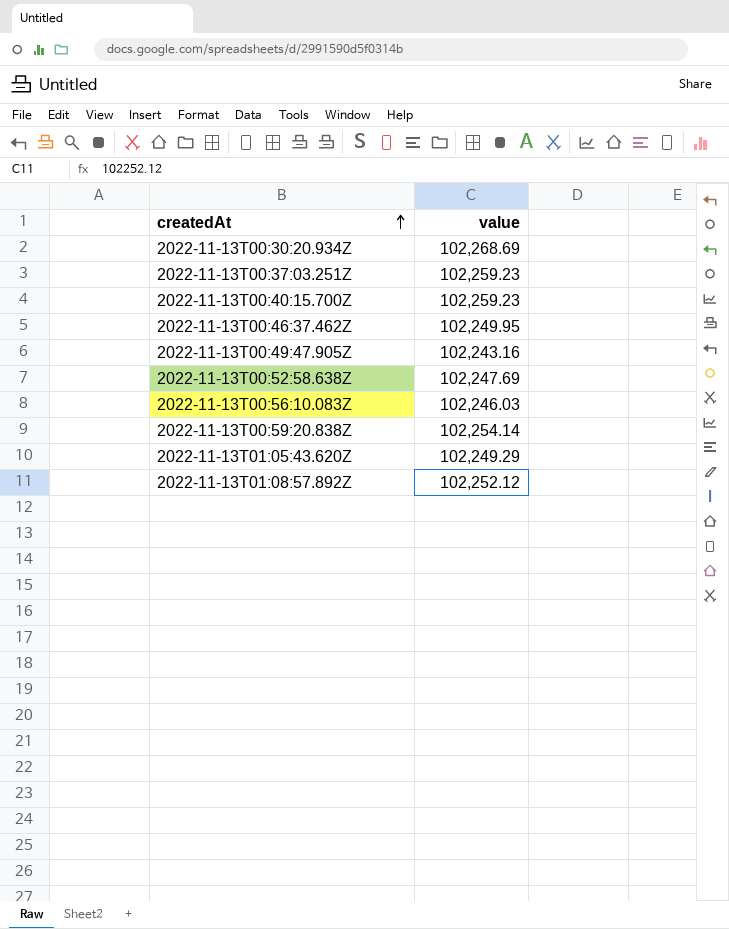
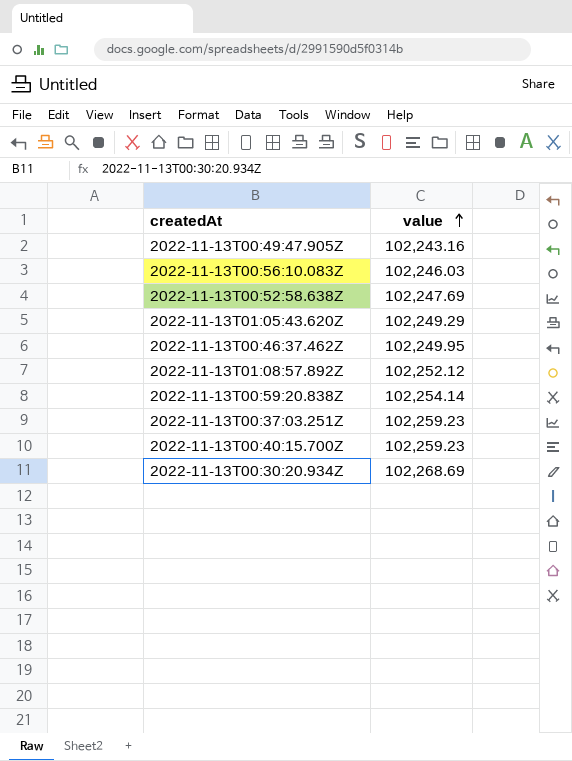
row order: createdAt ascending -> value ascending

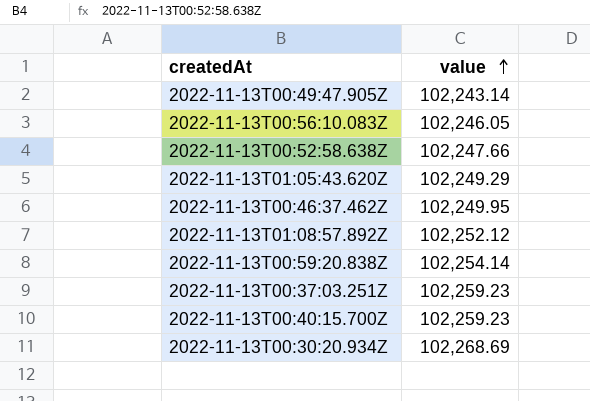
2022-11-13T00:49:47.905Z | value: 102,243.16 -> 102,243.14
2022-11-13T00:56:10.083Z | value: 102,246.03 -> 102,246.05
2022-11-13T00:52:58.638Z | value: 102,247.69 -> 102,247.66

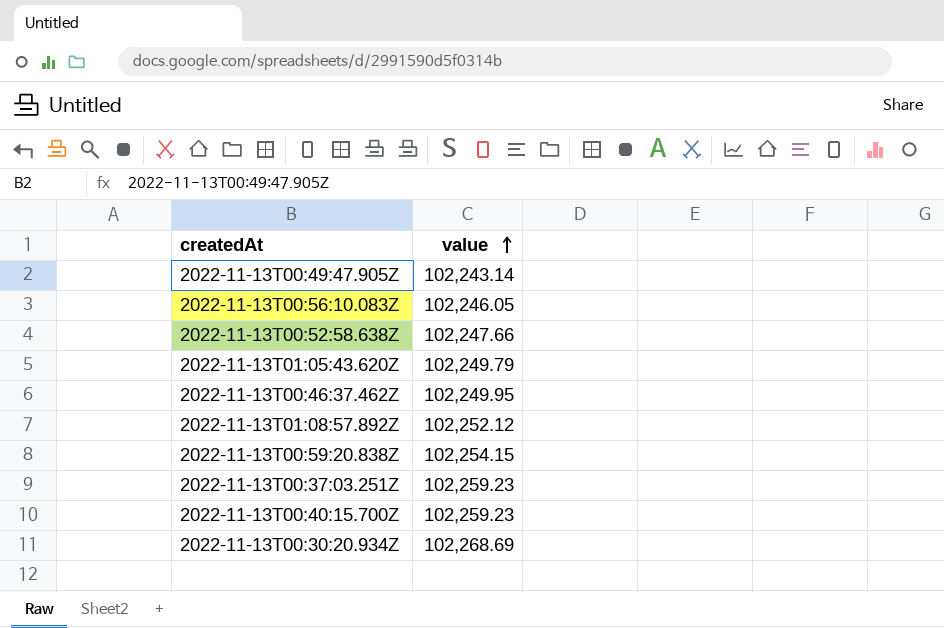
2022-11-13T01:05:43.620Z | value: 102,249.29 -> 102,249.79
2022-11-13T00:59:20.838Z | value: 102,254.14 -> 102,254.15

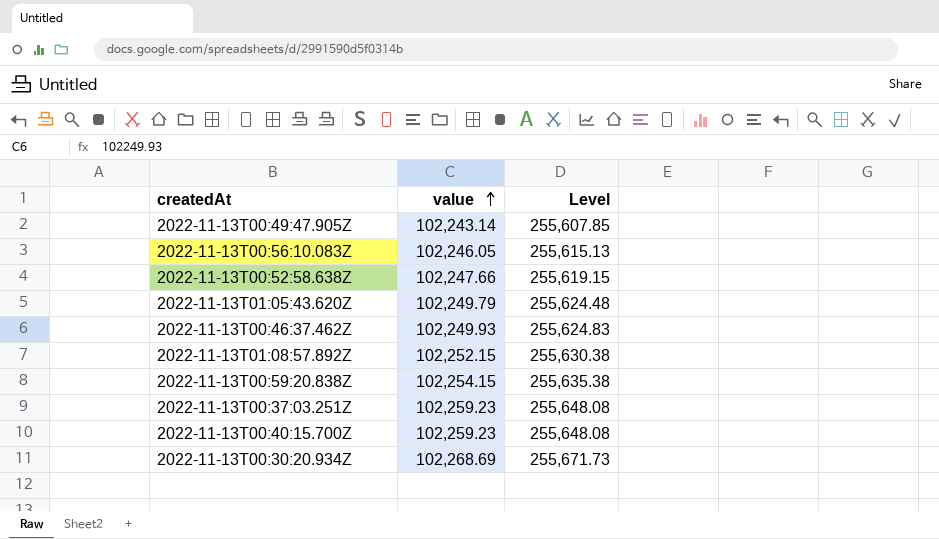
column Level | formula: none -> [value] * 2.5
2022-11-13T00:46:37.462Z | value: 102,249.95 -> 102,249.93
2022-11-13T01:08:57.892Z | value: 102,252.12 -> 102,252.15

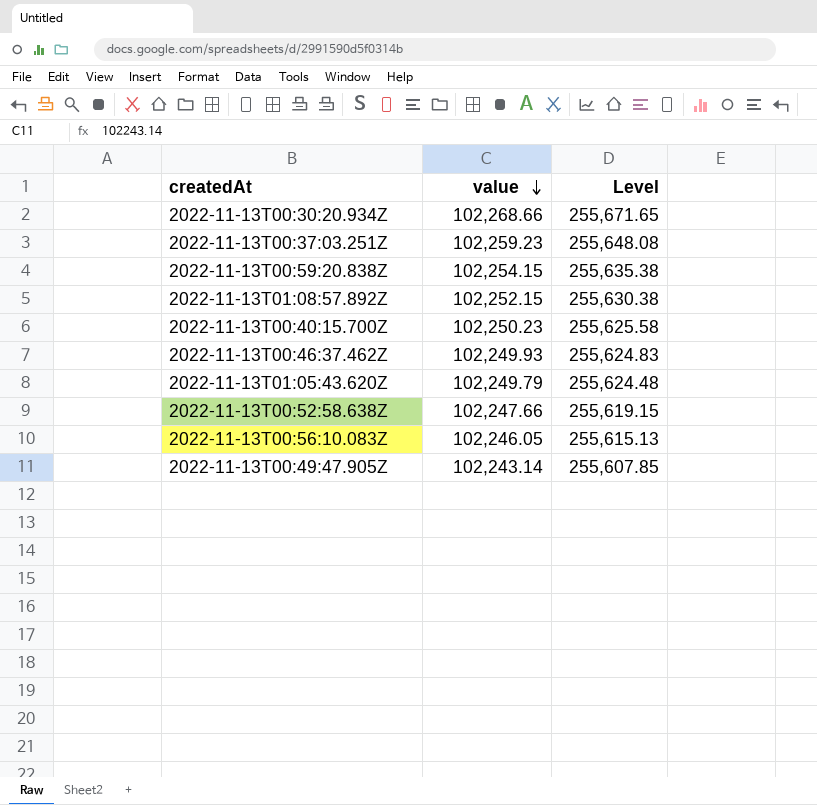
row order: value ascending -> value descending
2022-11-13T00:30:20.934Z | value: 102,268.69 -> 102,268.66
2022-11-13T00:30:20.934Z | Level: 255,671.73 -> 255,671.65
2022-11-13T00:40:15.700Z | value: 102,259.23 -> 102,250.23
2022-11-13T00:40:15.700Z | Level: 255,648.08 -> 255,625.58

